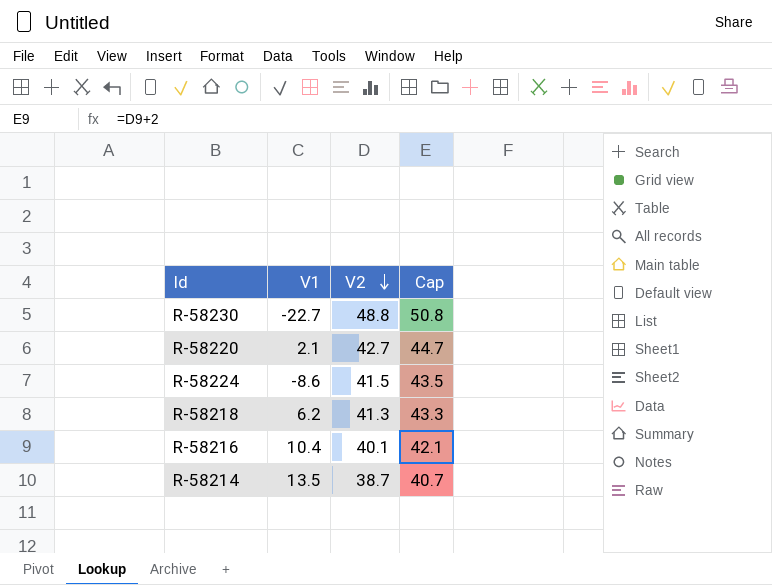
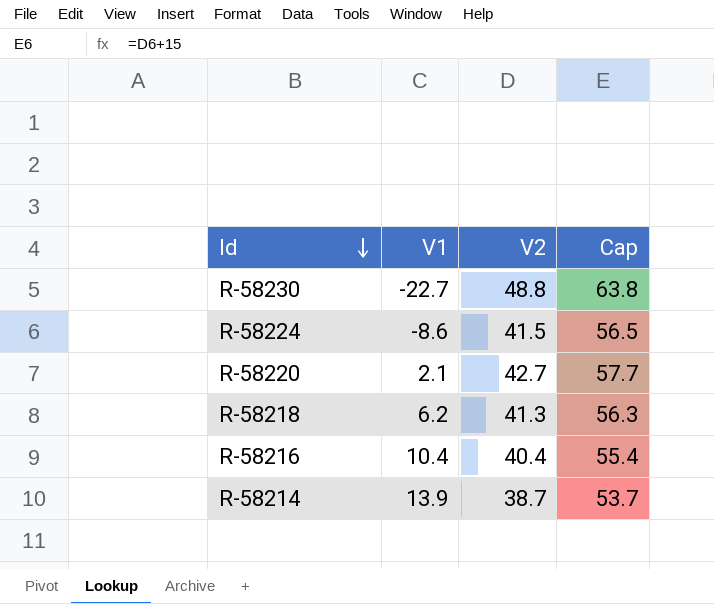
row order: V2 descending -> Id descending
column Cap | formula: [V2] + 2 -> [V2] + 15
R-58216 | V2: 40.1 -> 40.4
R-58214 | V1: 13.5 -> 13.9

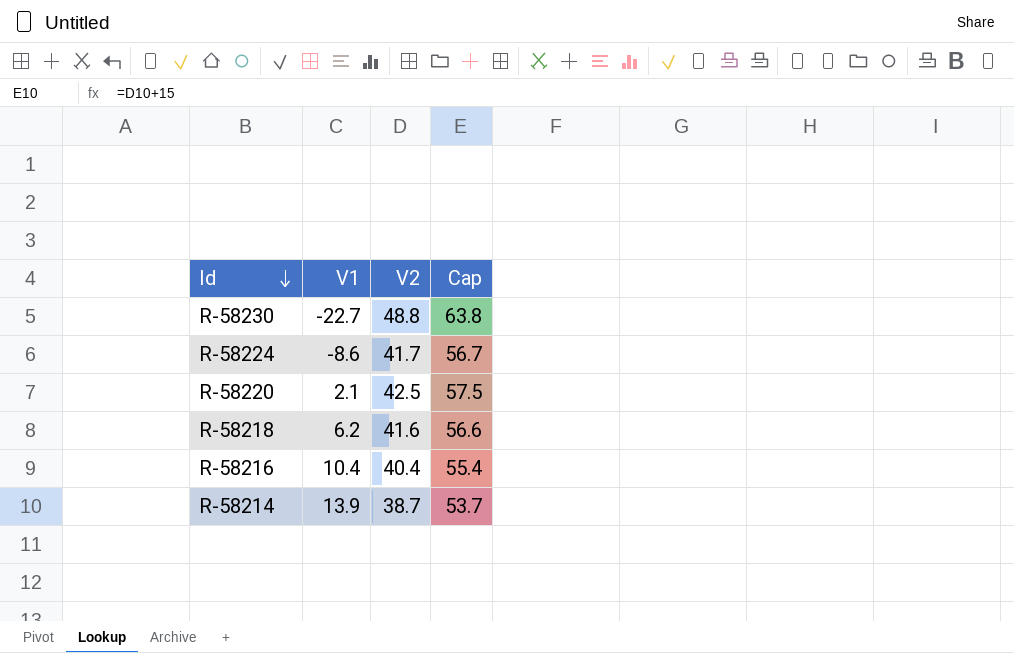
R-58224 | V2: 41.5 -> 41.7
R-58224 | Cap: 56.5 -> 56.7
R-58220 | V2: 42.7 -> 42.5
R-58220 | Cap: 57.7 -> 57.5
R-58218 | V2: 41.3 -> 41.6
R-58218 | Cap: 56.3 -> 56.6

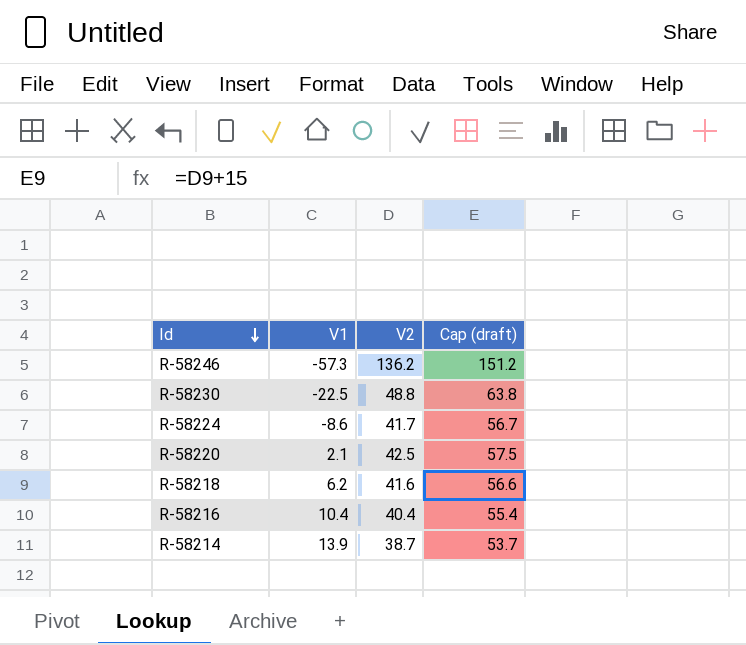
column name: Cap -> Cap (draft)
row R-58246: none -> -57.3 | 136.2 | 151.2
R-58230 | V1: -22.7 -> -22.5

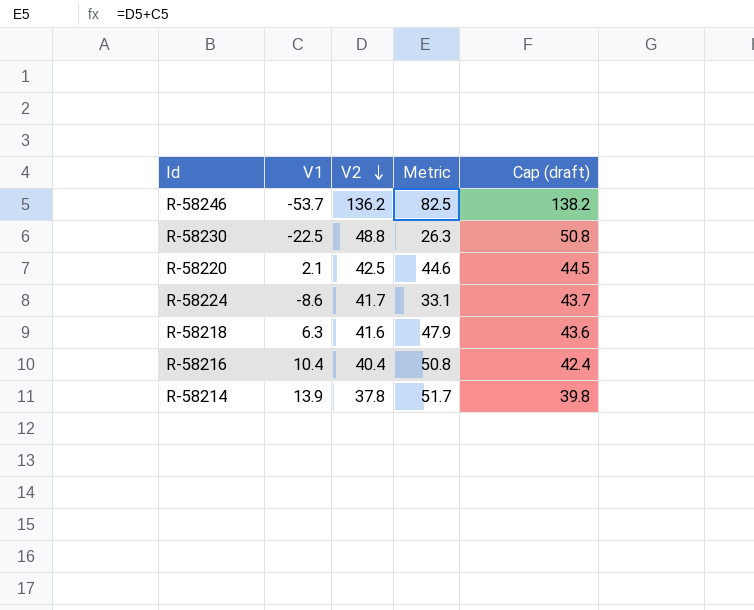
row order: Id descending -> V2 descending
column Metric | formula: none -> [V1] + [V2]
column Cap (draft) | formula: [V2] + 15 -> [V2] + 2
R-58246 | V1: -57.3 -> -53.7
R-58218 | V1: 6.2 -> 6.3
R-58214 | V2: 38.7 -> 37.8

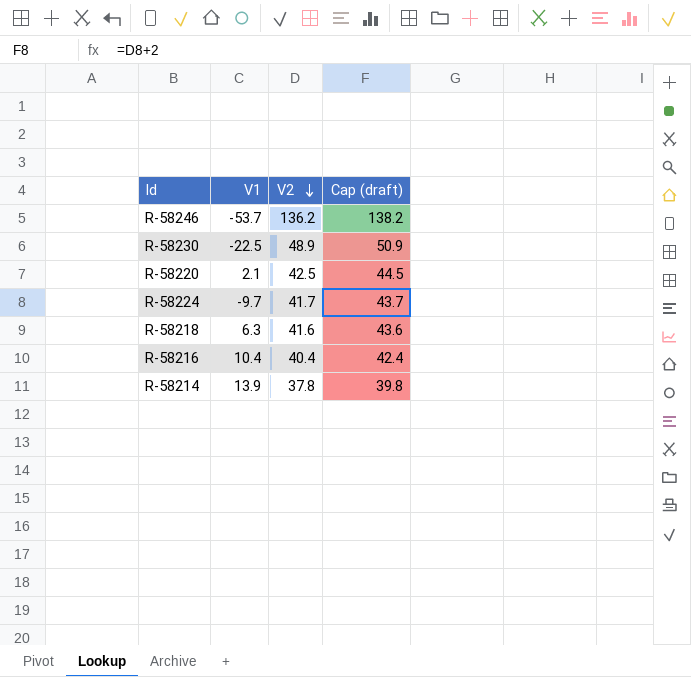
column Metric | formula: [V1] + [V2] -> none
R-58230 | V2: 48.8 -> 48.9
R-58230 | Cap (draft): 50.8 -> 50.9
R-58224 | V1: -8.6 -> -9.7

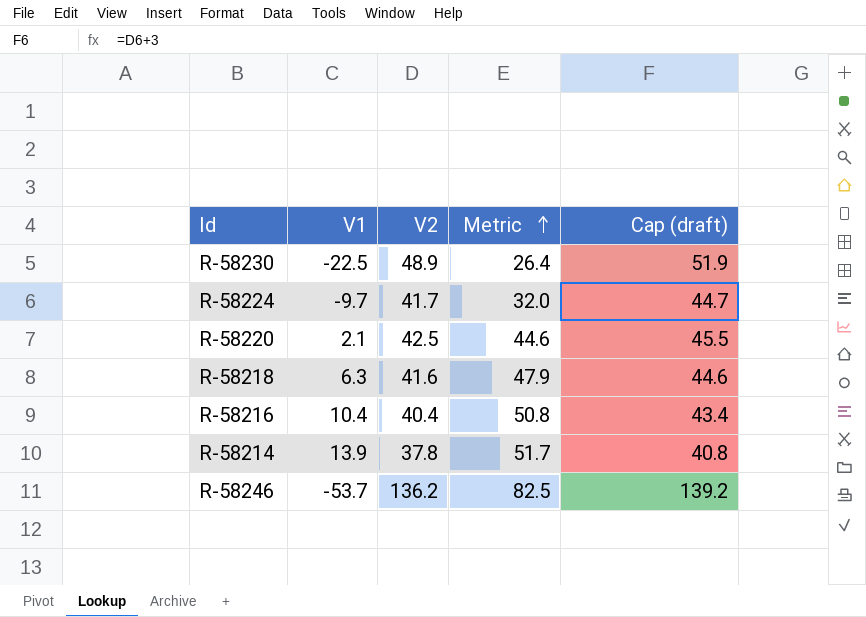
row order: V2 descending -> Metric ascending
column Metric | formula: none -> [V1] + [V2]
column Cap (draft) | formula: [V2] + 2 -> [V2] + 3

